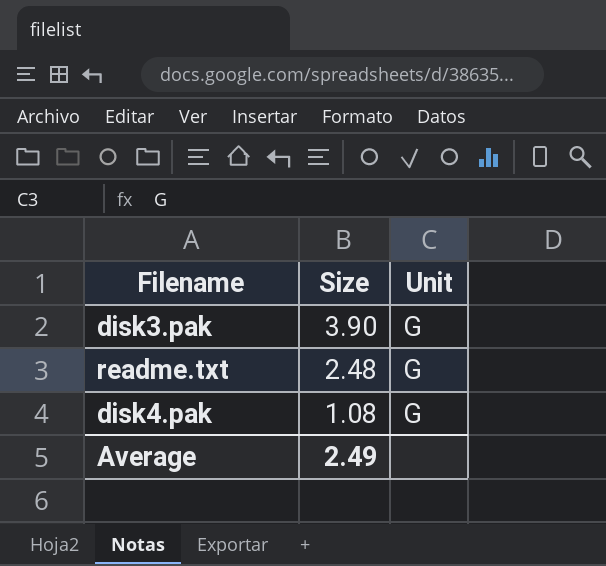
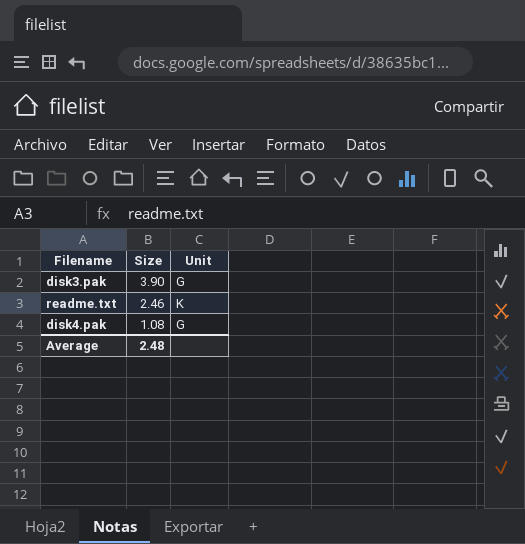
readme.txt | Size: 2.48 -> 2.46
readme.txt | Unit: G -> K
Average | Size: 2.49 -> 2.48

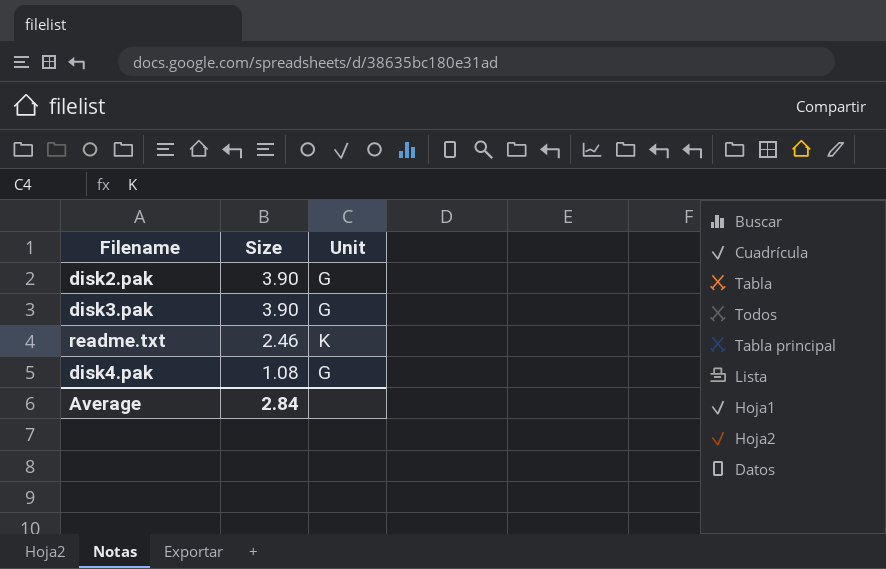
row disk2.pak: none -> 3.90 | G
Average | Size: 2.48 -> 2.84

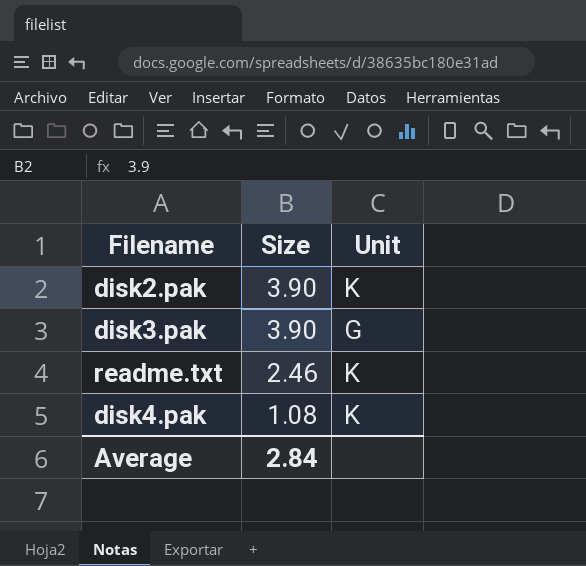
disk2.pak | Unit: G -> K
disk4.pak | Unit: G -> K

